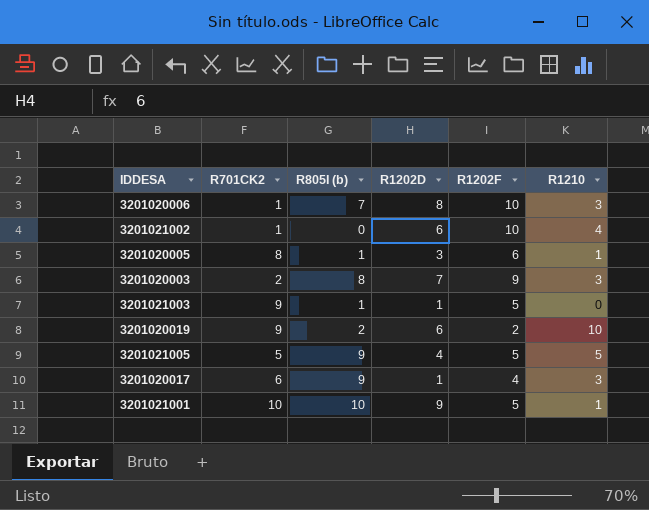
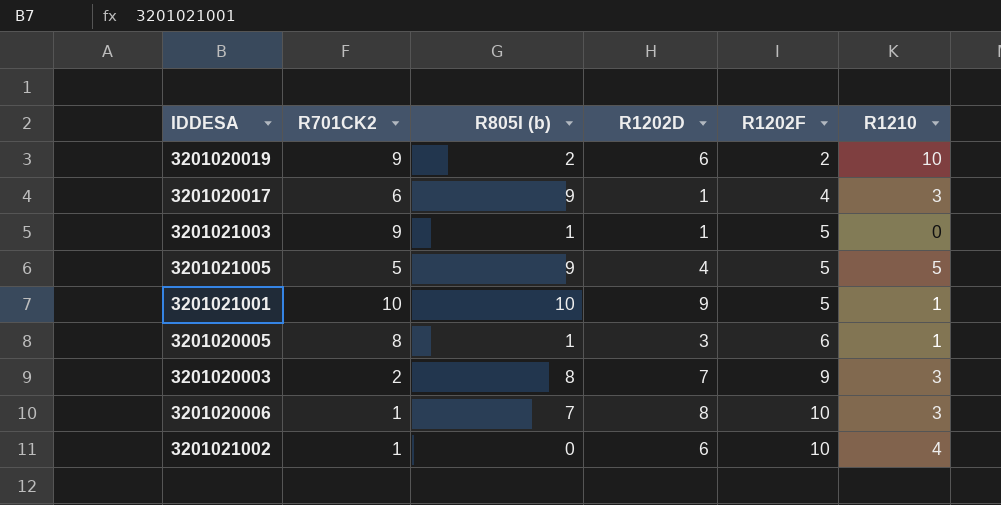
row order: none -> R1202F ascending

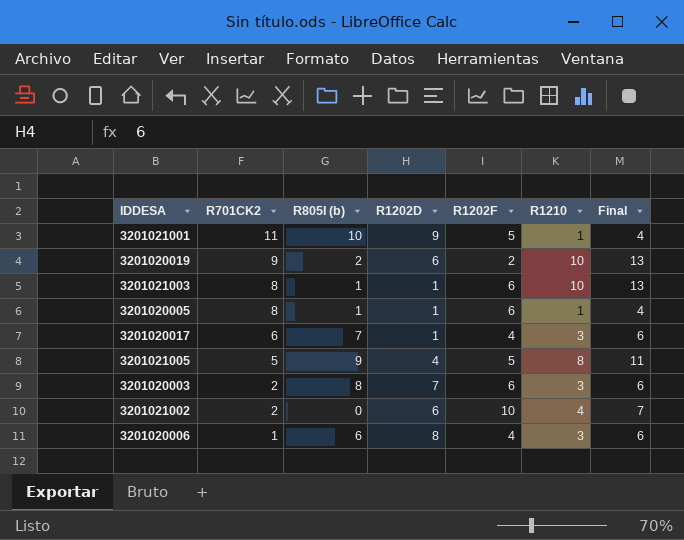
row order: R1202F ascending -> R701CK2 descending
column Final | formula: none -> [R1210] + 3
3201021001 | R701CK2: 10 -> 11
3201021003 | R701CK2: 9 -> 8
3201021003 | R1202F: 5 -> 6
3201021003 | R1210: 0 -> 10
3201020005 | R1202D: 3 -> 1
3201020017 | R805I (b): 9 -> 7
3201021005 | R1210: 5 -> 8
3201020003 | R1202F: 9 -> 6
3201021002 | R701CK2: 1 -> 2
3201020006 | R805I (b): 7 -> 6
3201020006 | R1202F: 10 -> 4

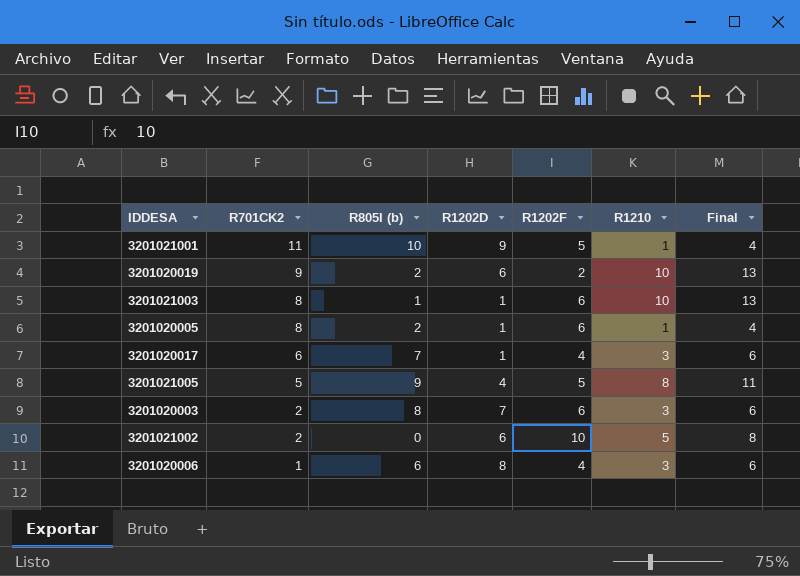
3201020005 | R805I (b): 1 -> 2
3201021002 | R1210: 4 -> 5
3201021002 | Final: 7 -> 8

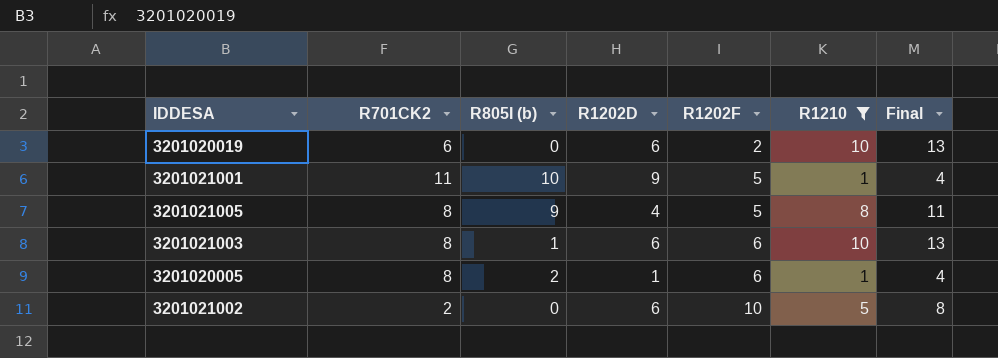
filter: none -> R1210 != 3
row order: R701CK2 descending -> R1202F ascending
3201020019 | R701CK2: 9 -> 6
3201020019 | R805I (b): 2 -> 0
3201021005 | R701CK2: 5 -> 8
3201021003 | R1202D: 1 -> 6

